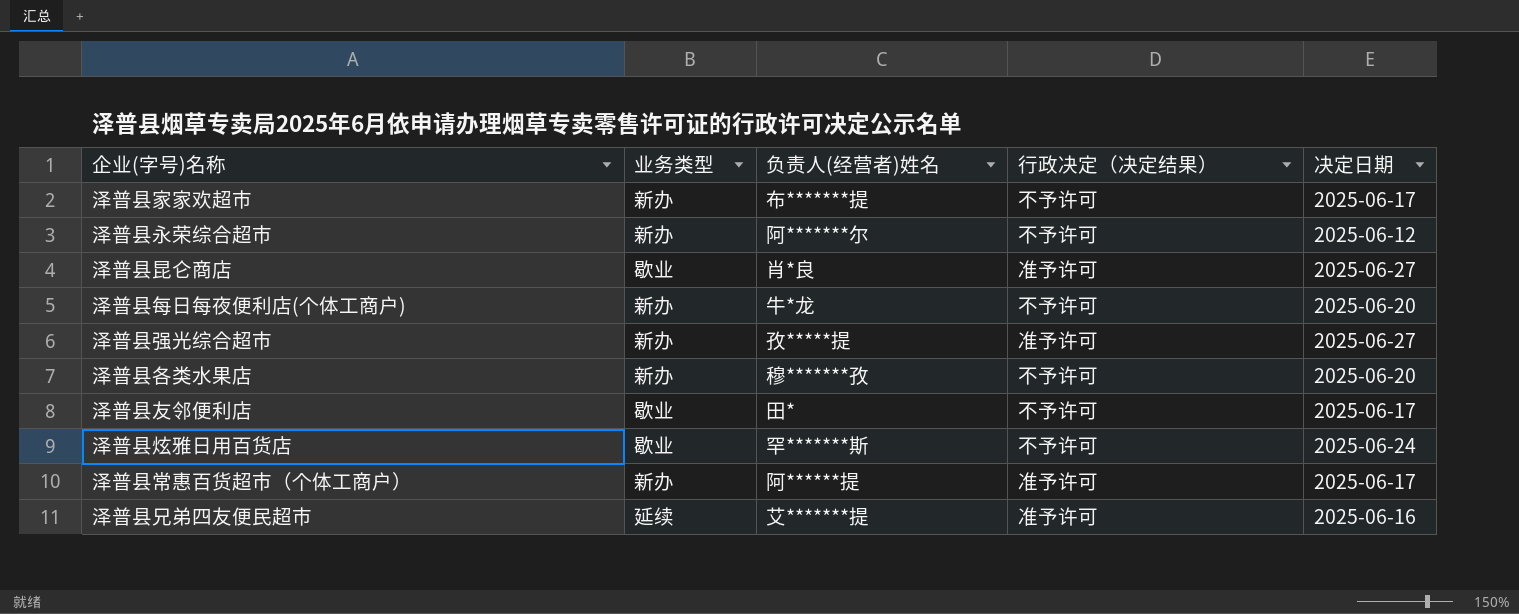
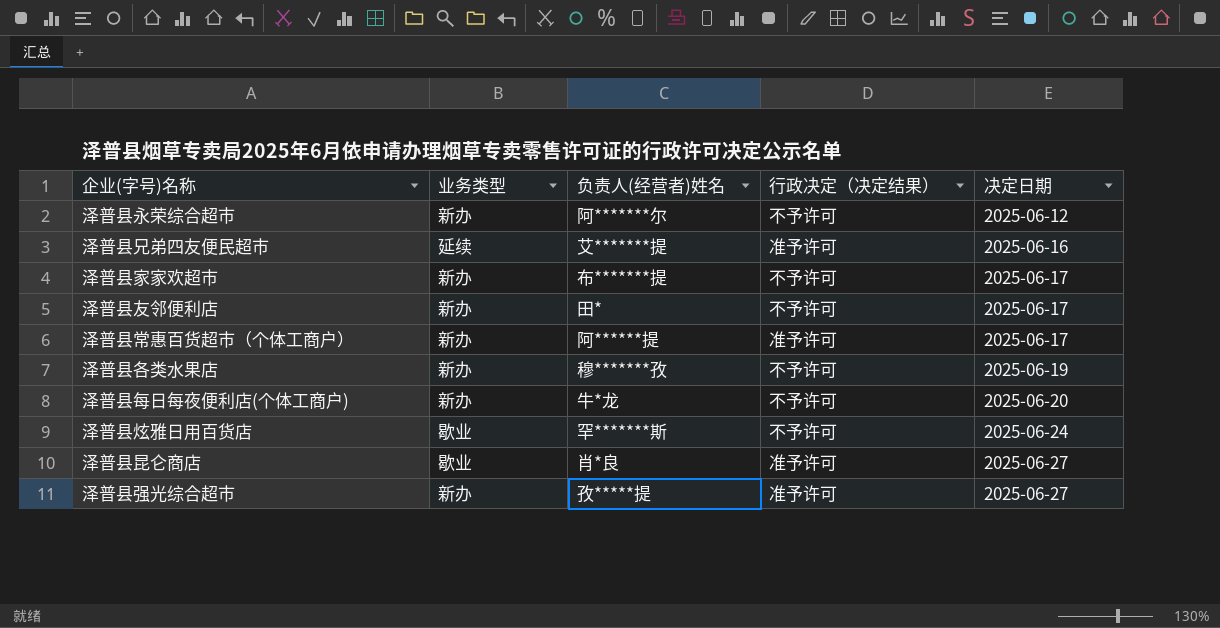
row order: none -> 决定日期 ascending
泽普县友邻便利店 | 业务类型: 歇业 -> 新办
泽普县各类水果店 | 决定日期: 2025-06-20 -> 2025-06-19

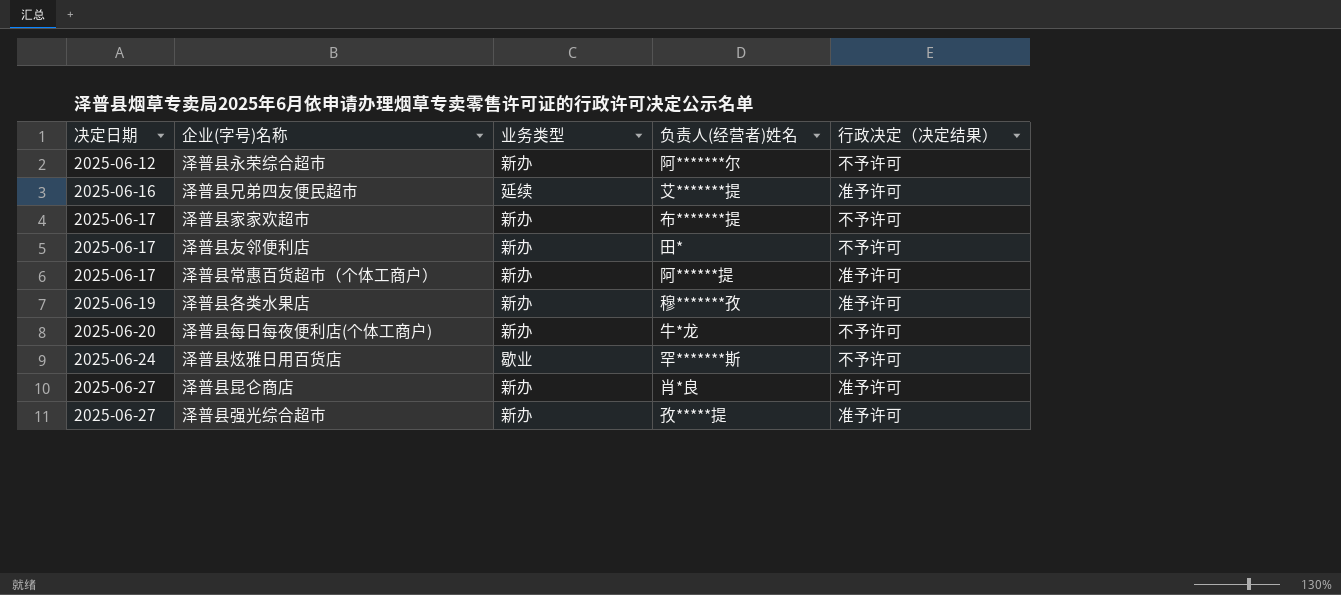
column 决定日期 | position: 5 -> 1
泽普县各类水果店 | 行政决定（决定结果）: 不予许可 -> 准予许可
泽普县昆仑商店 | 业务类型: 歇业 -> 新办

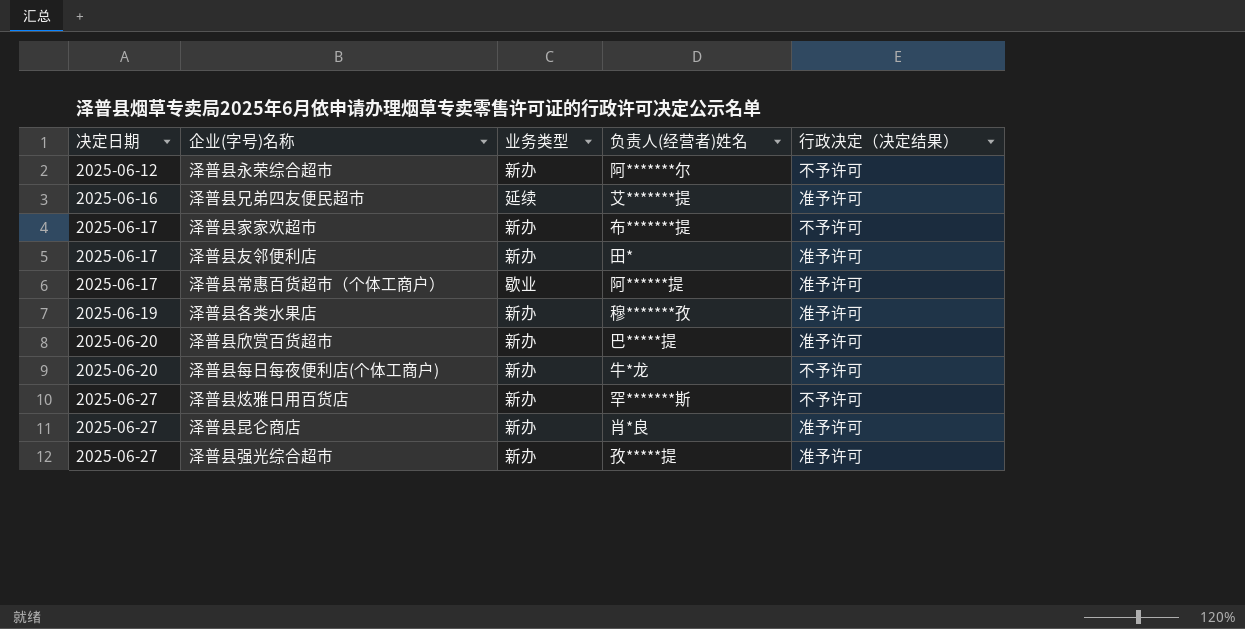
泽普县友邻便利店 | 行政决定（决定结果）: 不予许可 -> 准予许可
泽普县常惠百货超市（个体工商户） | 业务类型: 新办 -> 歇业
row 泽普县欣赏百货超市: none -> 2025-06-20 | 新办 | 巴*****提 | 准予许可
泽普县炫雅日用百货店 | 决定日期: 2025-06-24 -> 2025-06-27
泽普县炫雅日用百货店 | 业务类型: 歇业 -> 新办

